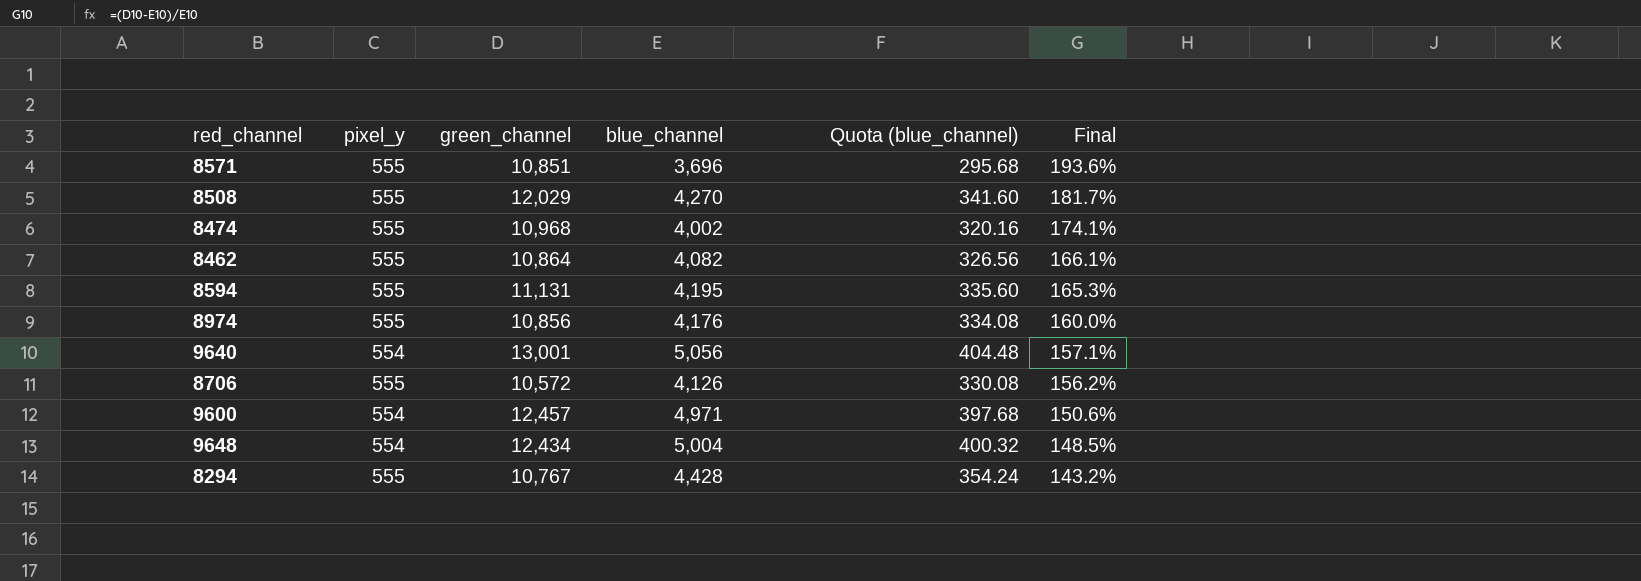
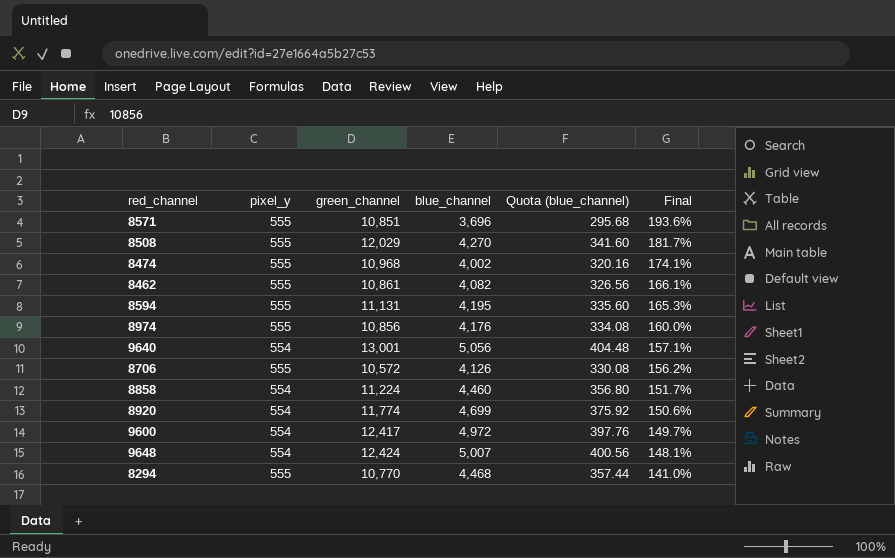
8462 | green_channel: 10,864 -> 10,861
row 8858: none -> 554 | 11,224 | 4,460 | 356.80 | 151.7%
row 8920: none -> 554 | 11,774 | 4,699 | 375.92 | 150.6%
9600 | green_channel: 12,457 -> 12,417
9600 | blue_channel: 4,971 -> 4,972
9600 | Quota (blue_channel): 397.68 -> 397.76
9600 | Final: 150.6% -> 149.7%
9648 | green_channel: 12,434 -> 12,424
9648 | blue_channel: 5,004 -> 5,007
9648 | Quota (blue_channel): 400.32 -> 400.56
9648 | Final: 148.5% -> 148.1%
8294 | green_channel: 10,767 -> 10,770
8294 | blue_channel: 4,428 -> 4,468
8294 | Quota (blue_channel): 354.24 -> 357.44
8294 | Final: 143.2% -> 141.0%

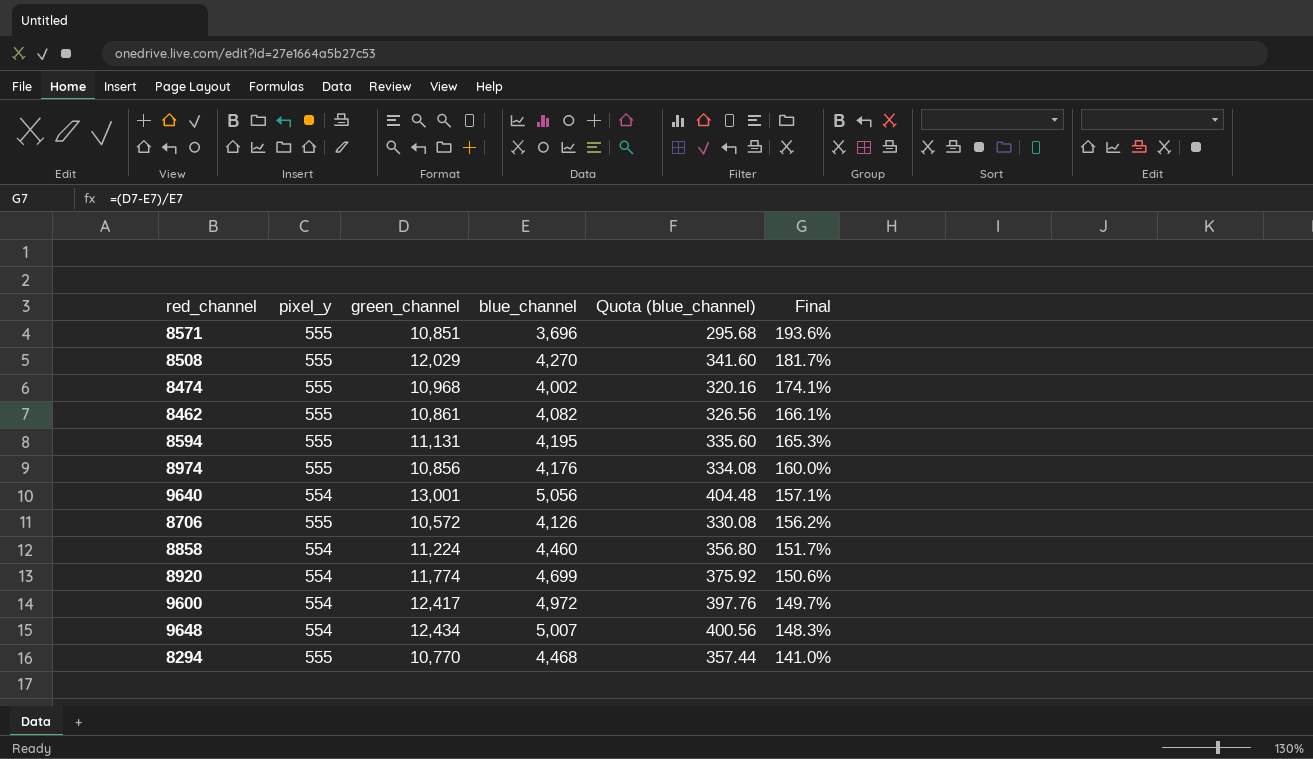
9648 | green_channel: 12,424 -> 12,434
9648 | Final: 148.1% -> 148.3%

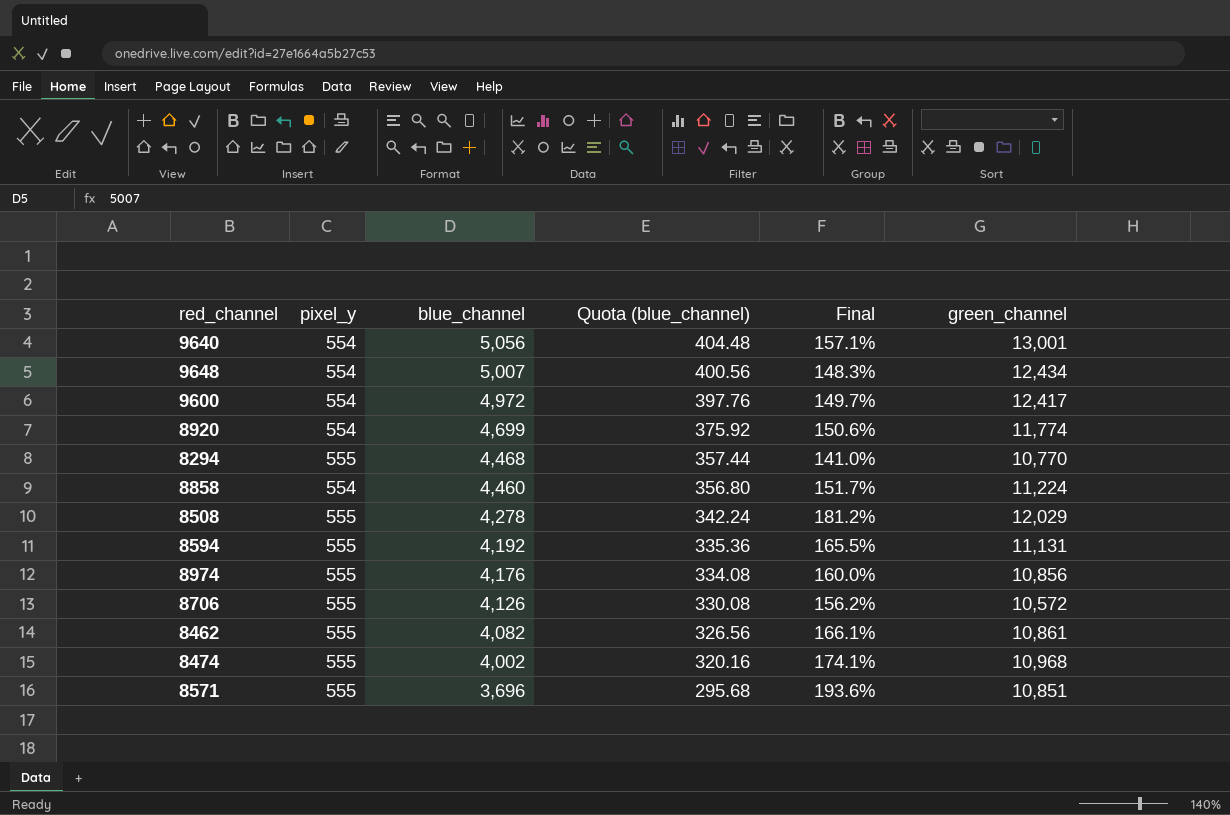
row order: Final descending -> blue_channel descending
column green_channel | position: 3 -> 6
8508 | blue_channel: 4,270 -> 4,278
8508 | Quota (blue_channel): 341.60 -> 342.24
8508 | Final: 181.7% -> 181.2%
8594 | blue_channel: 4,195 -> 4,192
8594 | Quota (blue_channel): 335.60 -> 335.36
8594 | Final: 165.3% -> 165.5%

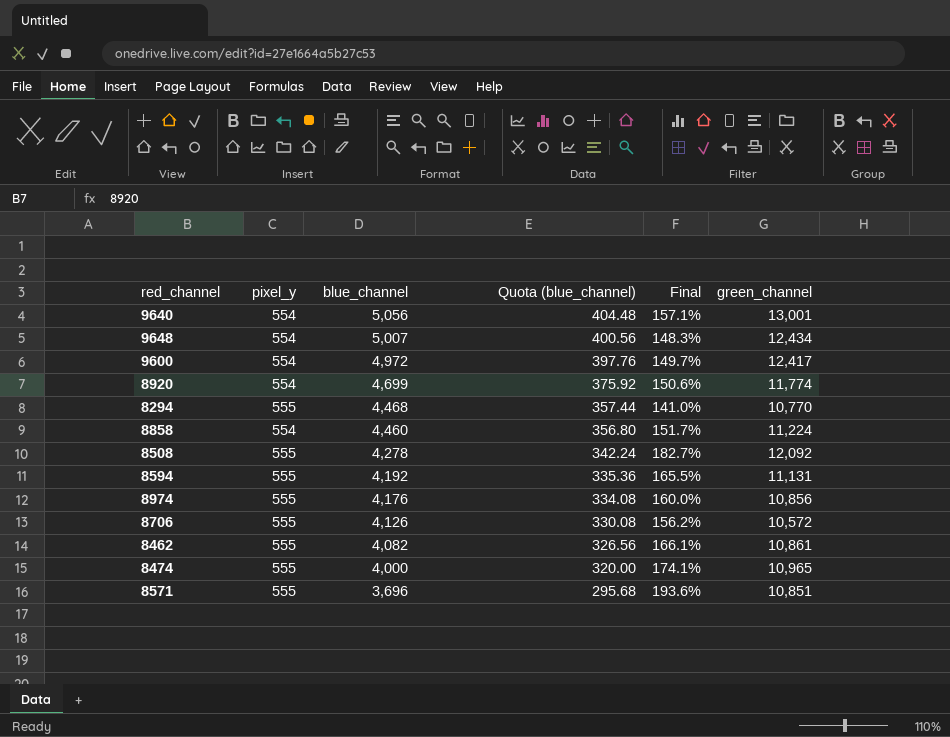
8508 | Final: 181.2% -> 182.7%
8508 | green_channel: 12,029 -> 12,092
8474 | blue_channel: 4,002 -> 4,000
8474 | Quota (blue_channel): 320.16 -> 320.00
8474 | green_channel: 10,968 -> 10,965

